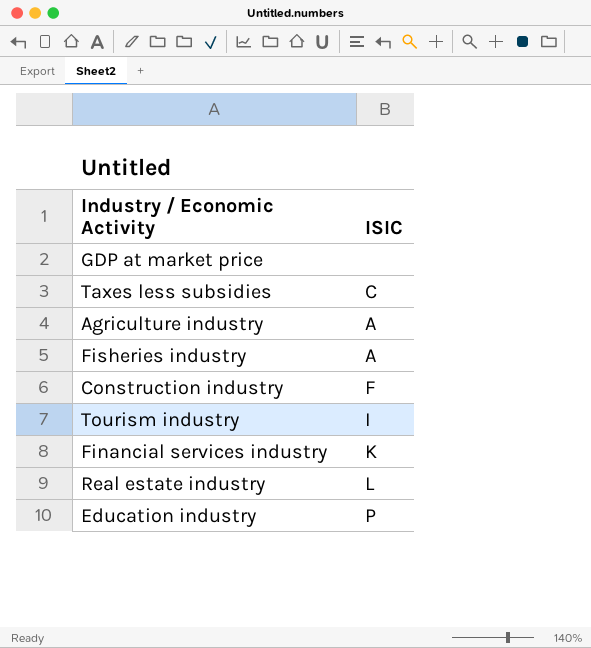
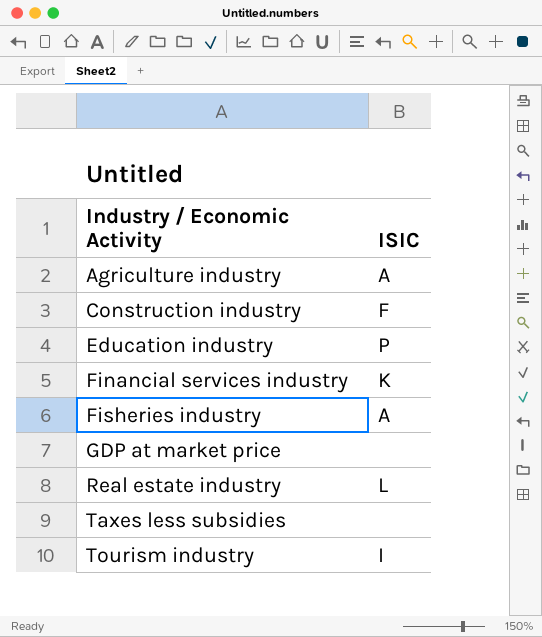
row order: none -> Industry / Economic Activity ascending
Taxes less subsidies | ISIC: C -> none

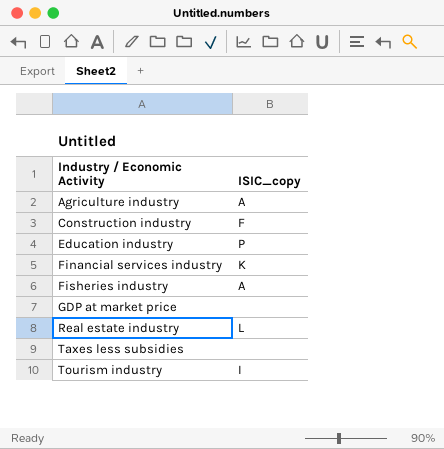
column name: ISIC -> ISIC_copy

